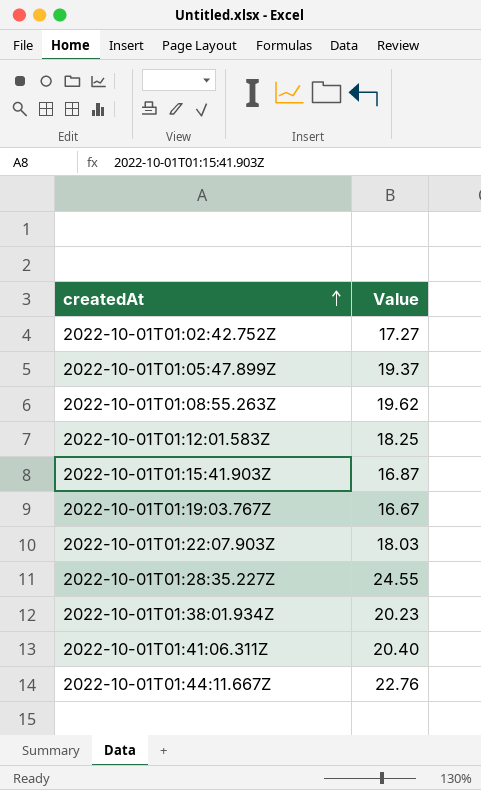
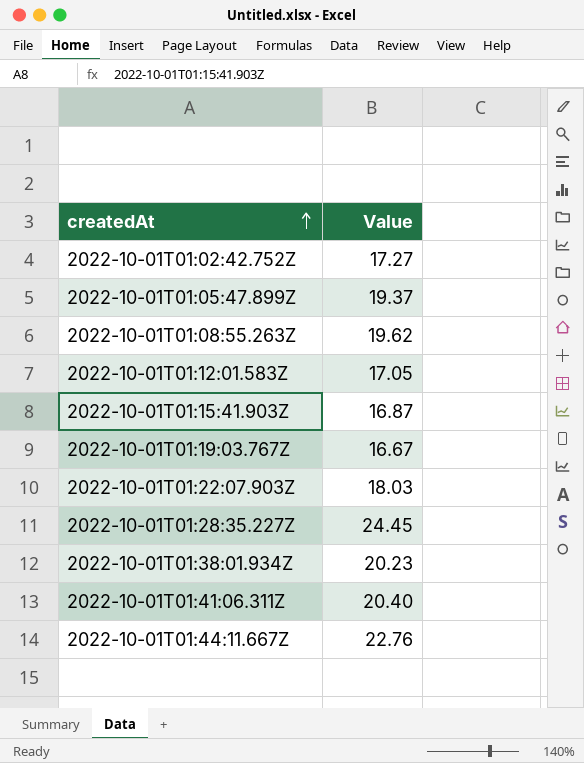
2022-10-01T01:12:01.583Z | Value: 18.25 -> 17.05
2022-10-01T01:28:35.227Z | Value: 24.55 -> 24.45

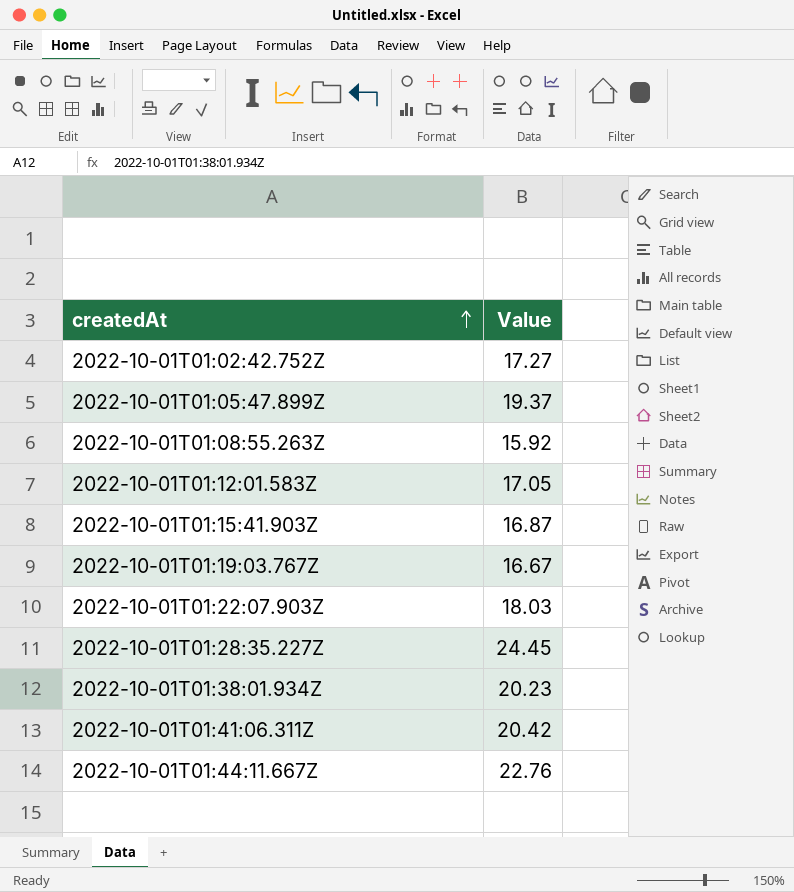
2022-10-01T01:08:55.263Z | Value: 19.62 -> 15.92
2022-10-01T01:41:06.311Z | Value: 20.40 -> 20.42

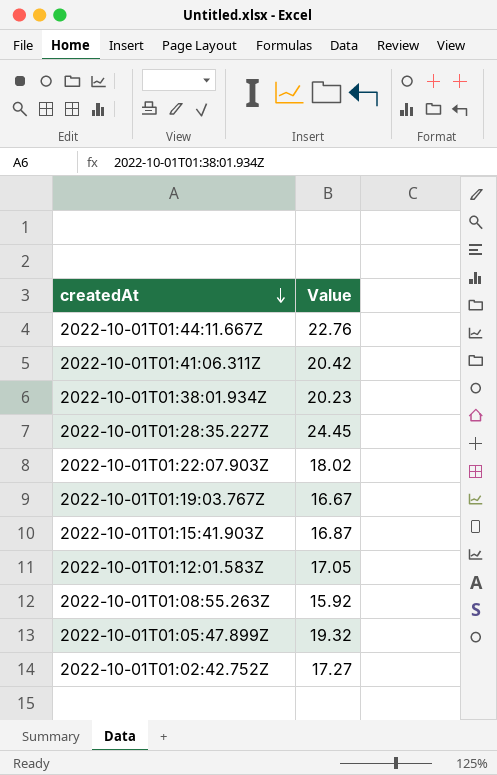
row order: createdAt ascending -> createdAt descending
2022-10-01T01:22:07.903Z | Value: 18.03 -> 18.02
2022-10-01T01:05:47.899Z | Value: 19.37 -> 19.32

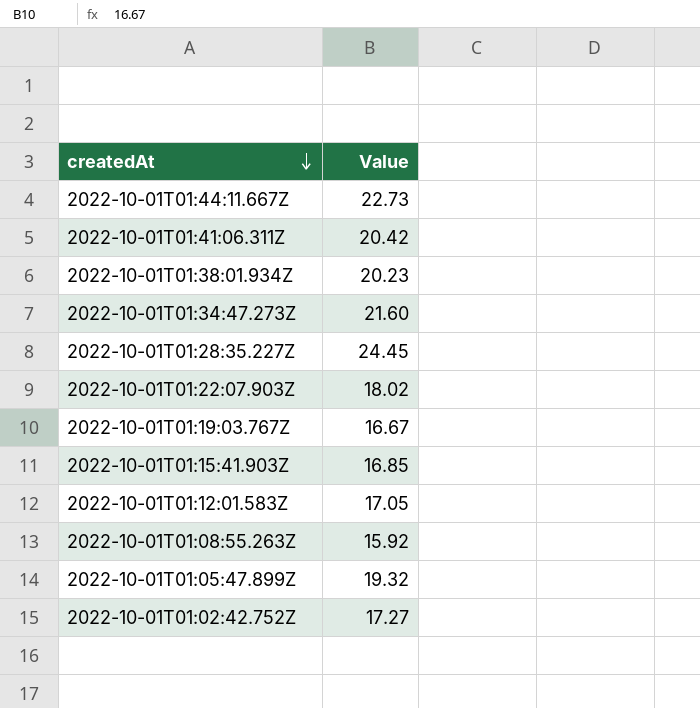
2022-10-01T01:44:11.667Z | Value: 22.76 -> 22.73
row 2022-10-01T01:34:47.273Z: none -> 21.60
2022-10-01T01:15:41.903Z | Value: 16.87 -> 16.85

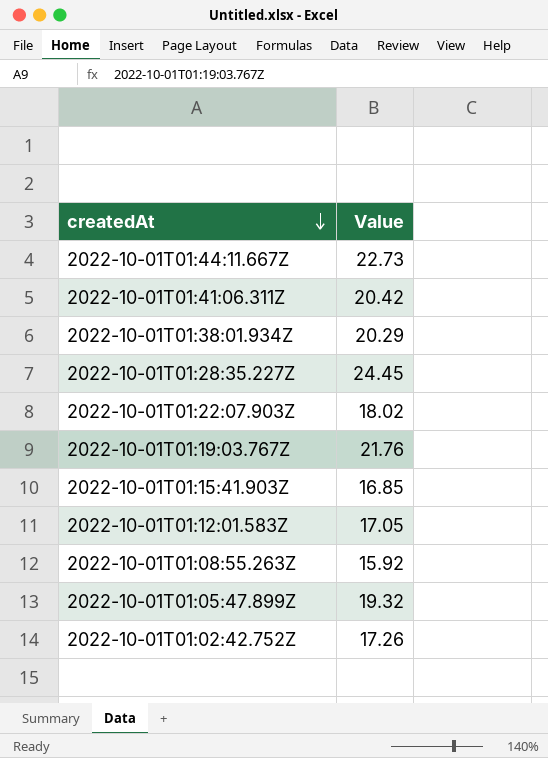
row 2022-10-01T01:34:47.273Z: 21.60 -> none
2022-10-01T01:38:01.934Z | Value: 20.23 -> 20.29
2022-10-01T01:19:03.767Z | Value: 16.67 -> 21.76
2022-10-01T01:02:42.752Z | Value: 17.27 -> 17.26

